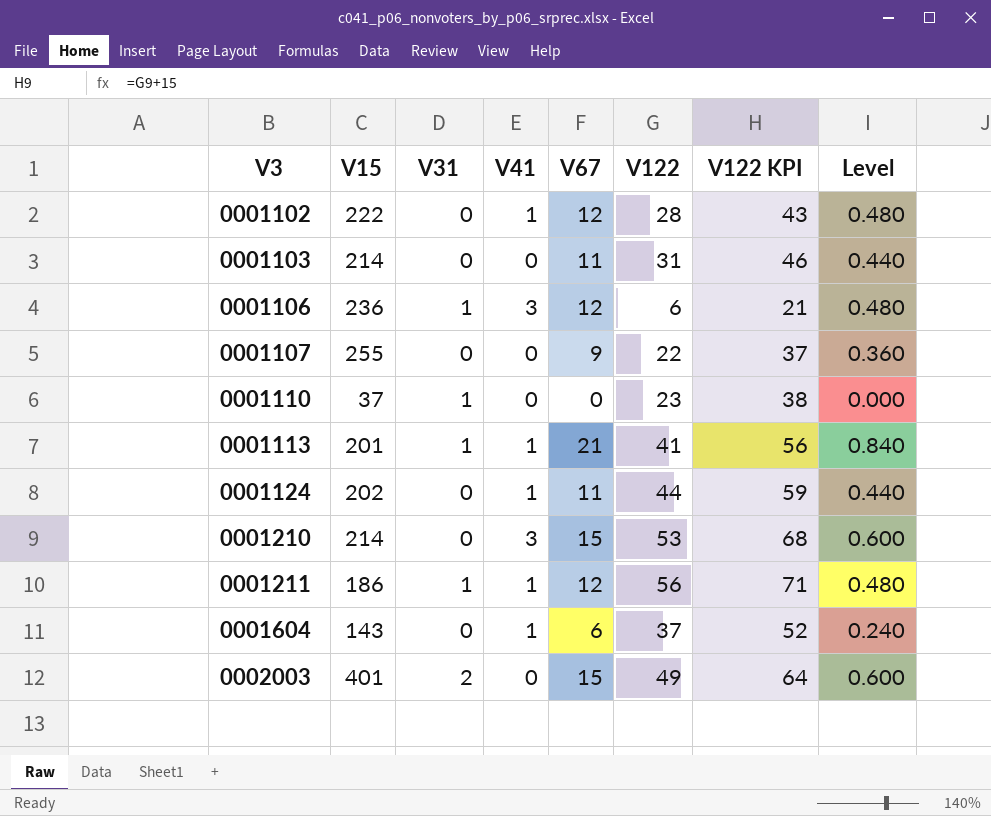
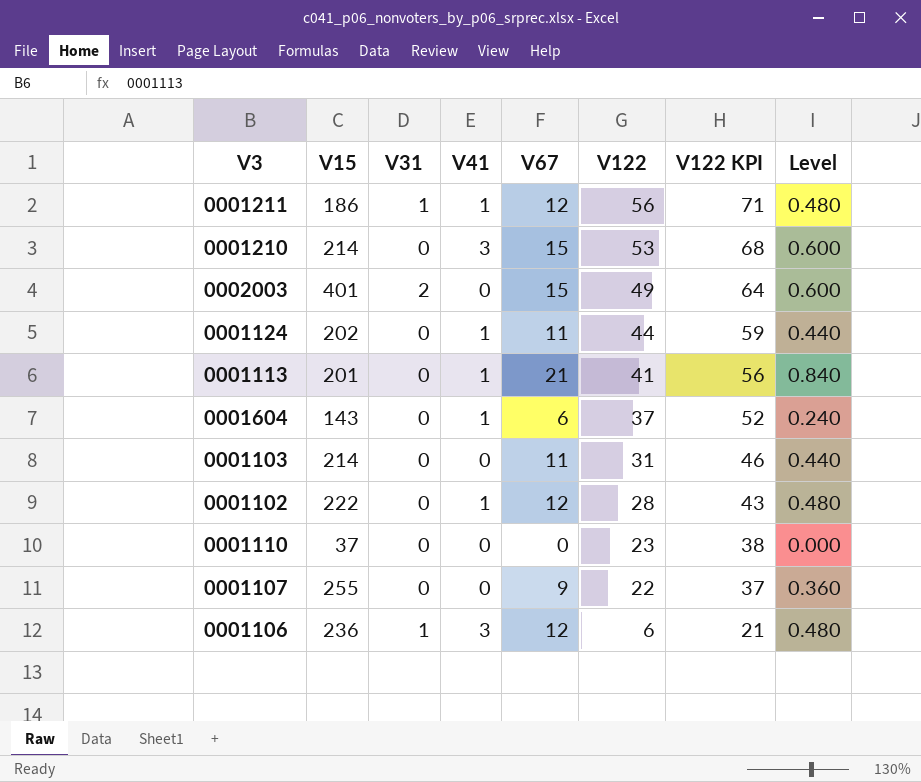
row order: V3 ascending -> V122 descending
0001113 | V31: 1 -> 0
0001110 | V31: 1 -> 0

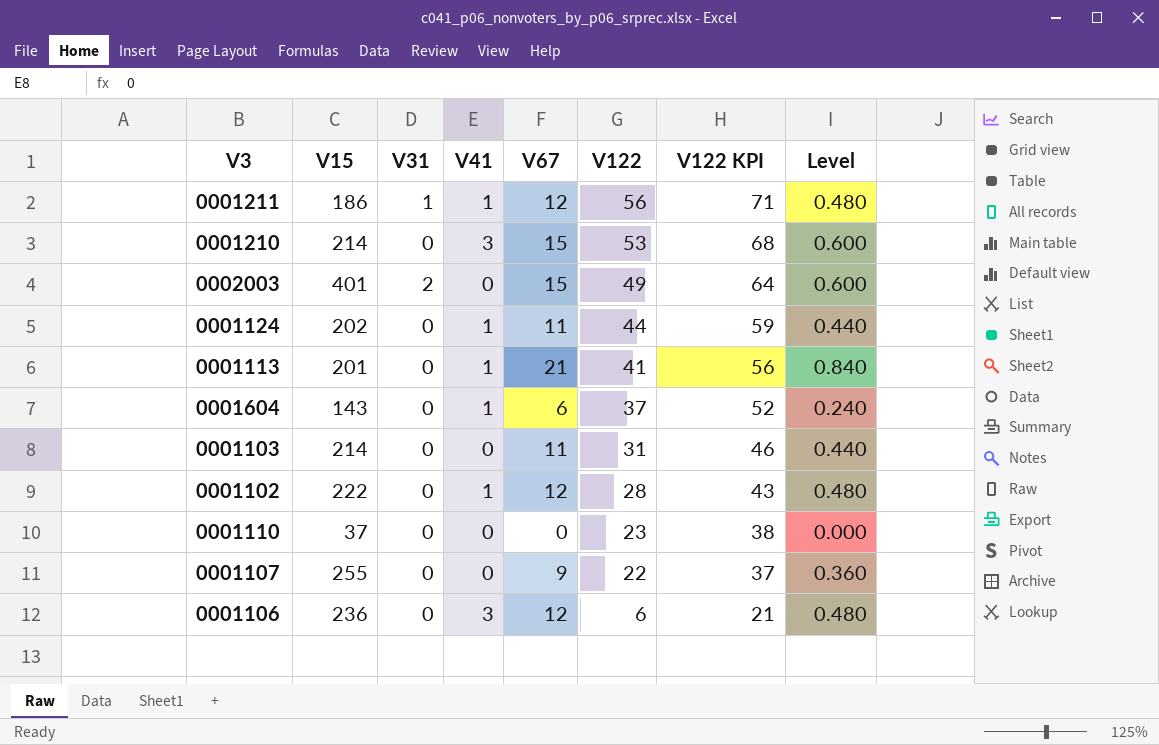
0001106 | V31: 1 -> 0

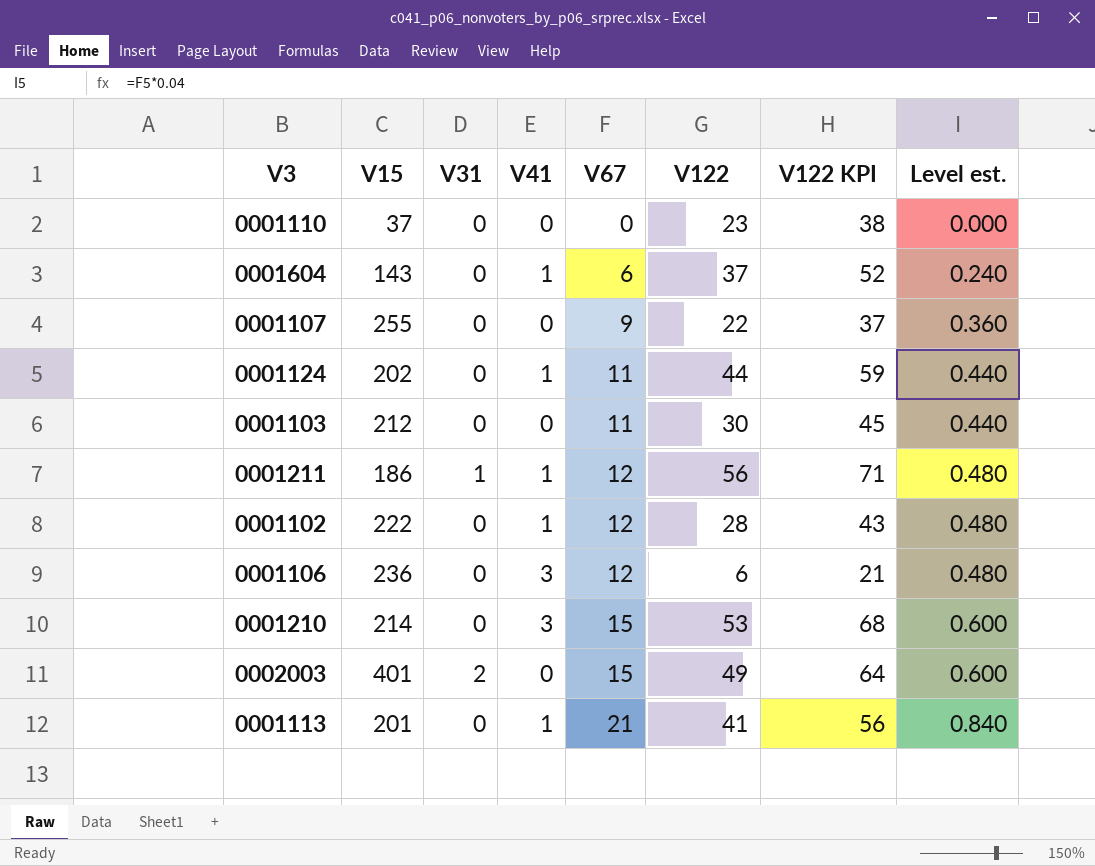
row order: V122 descending -> V67 ascending
column name: Level -> Level est.
0001103 | V15: 214 -> 212
0001103 | V122: 31 -> 30
0001103 | V122 KPI: 46 -> 45

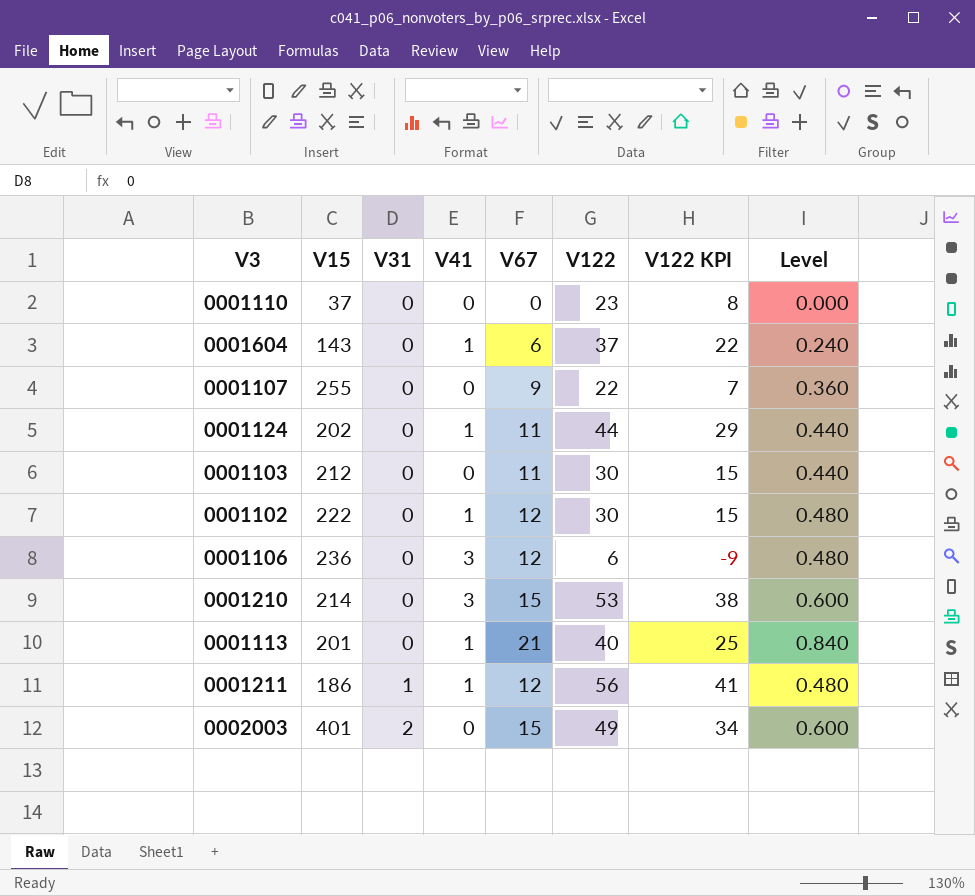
row order: V67 ascending -> V31 ascending
column V122 KPI | formula: [V122] + 15 -> [V122] - 15
column name: Level est. -> Level
0001102 | V122: 28 -> 30
0001113 | V122: 41 -> 40

